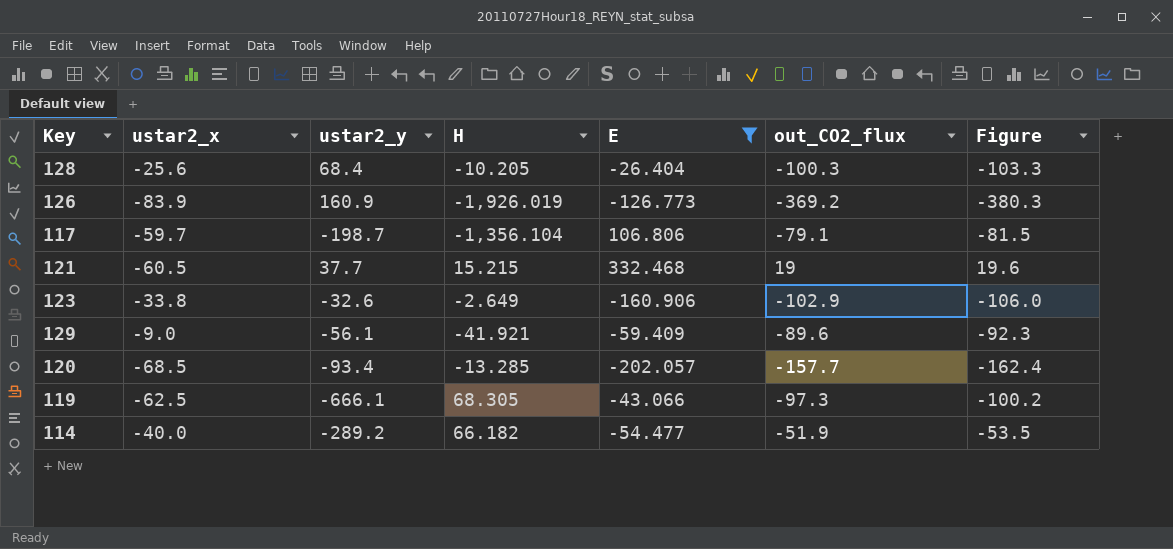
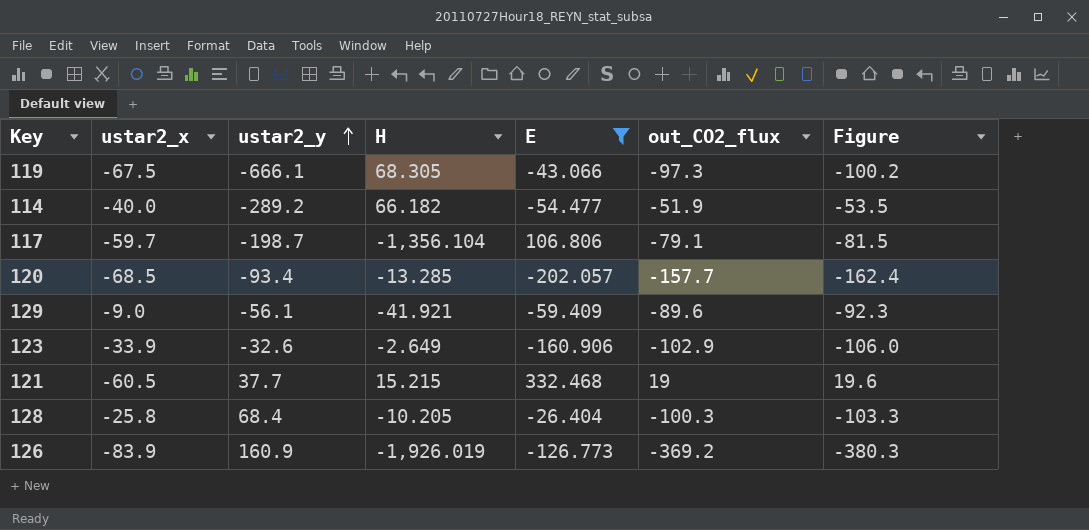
row order: none -> ustar2_y ascending
119 | ustar2_x: -62.5 -> -67.5
123 | ustar2_x: -33.8 -> -33.9
128 | ustar2_x: -25.6 -> -25.8

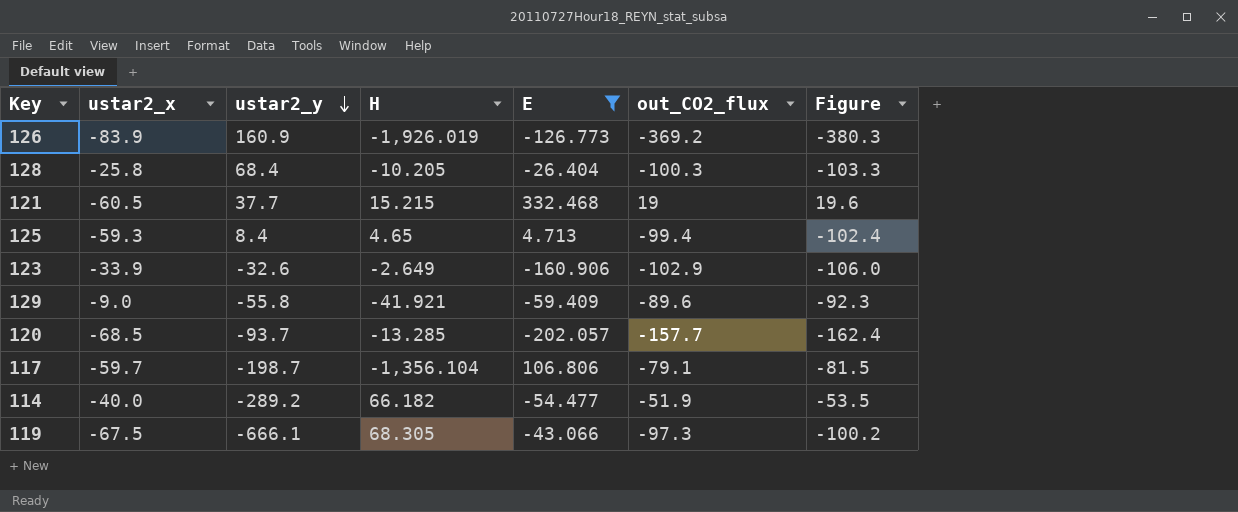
row order: ustar2_y ascending -> ustar2_y descending
row 125: none -> -59.3 | 8.4 | 4.65 | 4.713 | -99.4 | -102.4
129 | ustar2_y: -56.1 -> -55.8
120 | ustar2_y: -93.4 -> -93.7

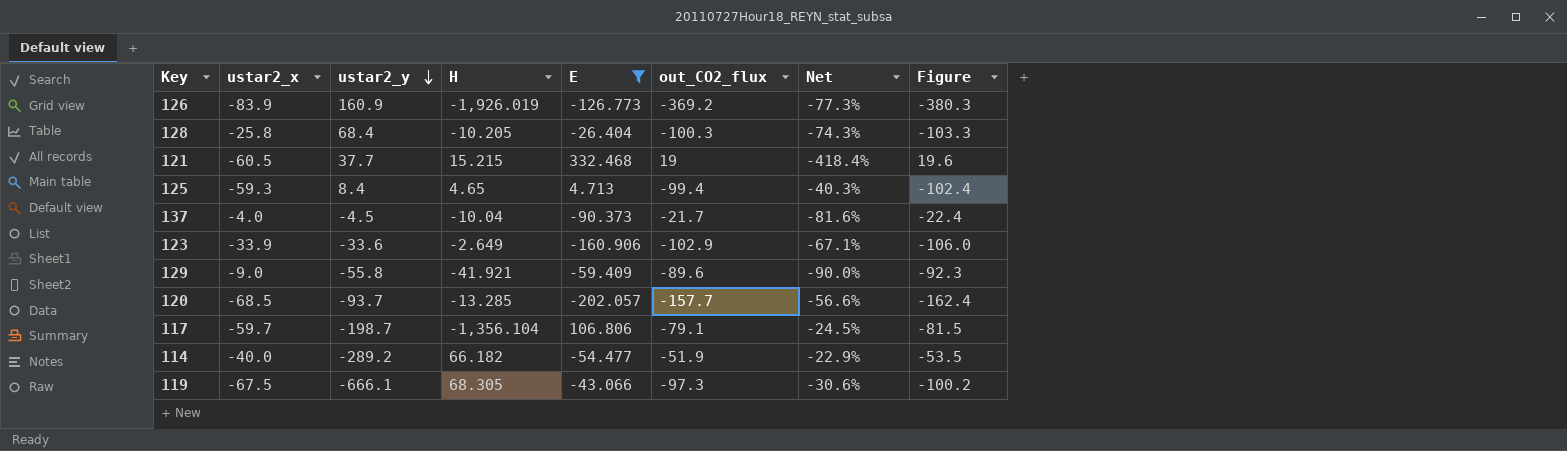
column Net | formula: none -> ([ustar2_x] - [out_CO2_flux]) / [out_CO2_flux]
row 137: none -> -4.0 | -4.5 | -10.04 | -90.373 | -21.7 | -81.6% | -22.4
123 | ustar2_y: -32.6 -> -33.6

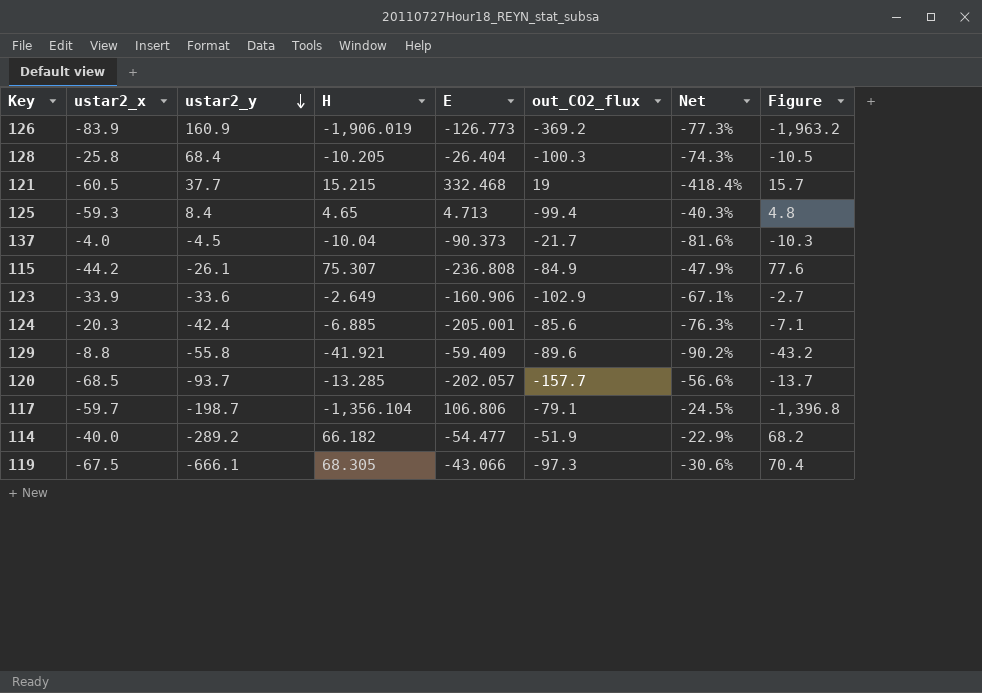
filter: E >= -202.057 -> none
column Figure | formula: [out_CO2_flux] * 1.03 -> [H] * 1.03
126 | H: -1,926.019 -> -1,906.019
129 | ustar2_x: -9.0 -> -8.8
129 | Net: -90.0% -> -90.2%

